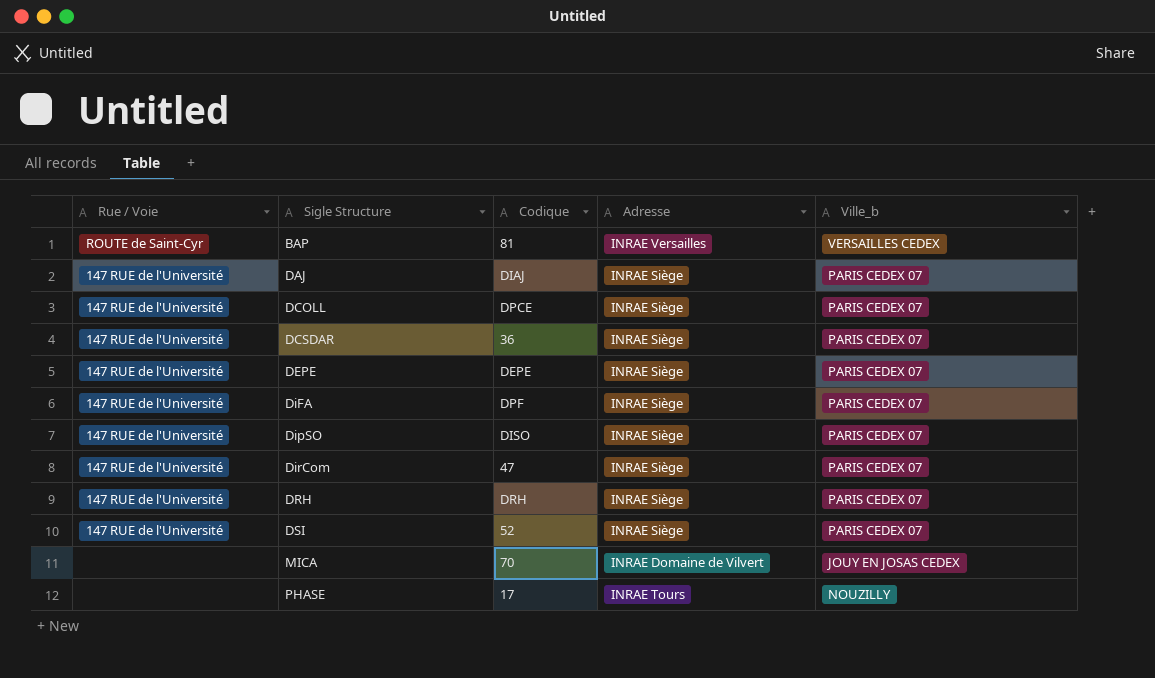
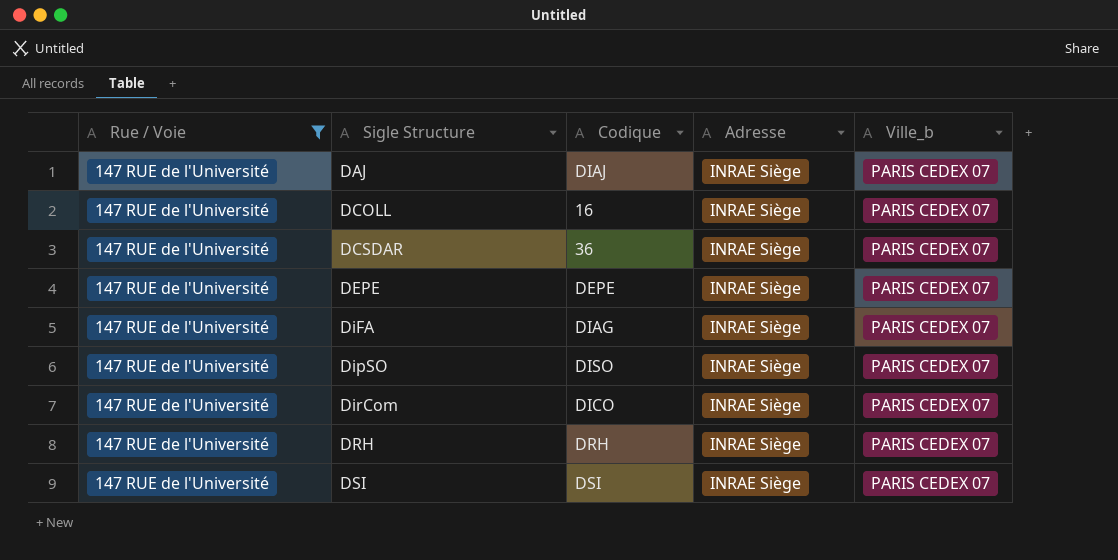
filter: none -> Rue / Voie = 147 RUE de l'Université
DCOLL | Codique: DPCE -> 16
DiFA | Codique: DPF -> DIAG
DirCom | Codique: 47 -> DICO
DSI | Codique: 52 -> DSI

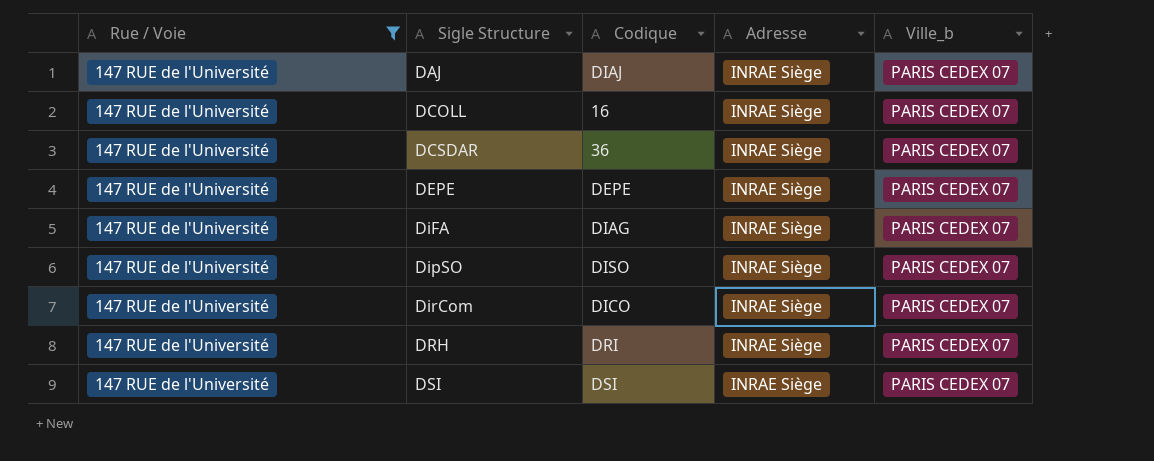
DRH | Codique: DRH -> DRI

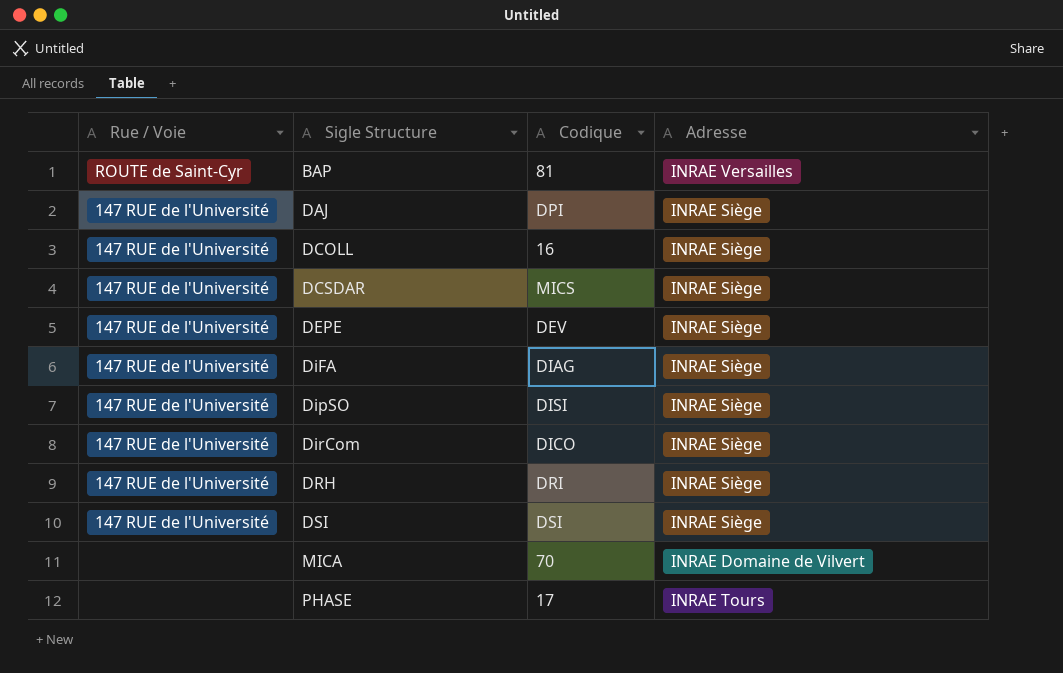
filter: Rue / Voie = 147 RUE de l'Université -> none
column Ville_b | position: 5 -> none
DAJ | Codique: DIAJ -> DPI
DCSDAR | Codique: 36 -> MICS
DEPE | Codique: DEPE -> DEV
DipSO | Codique: DISO -> DISI

